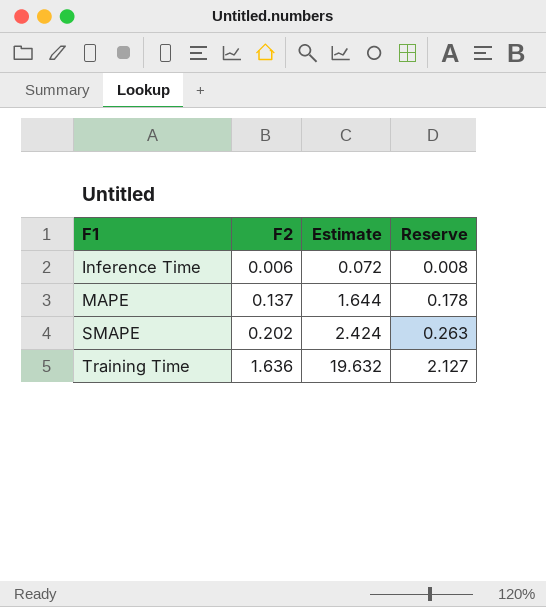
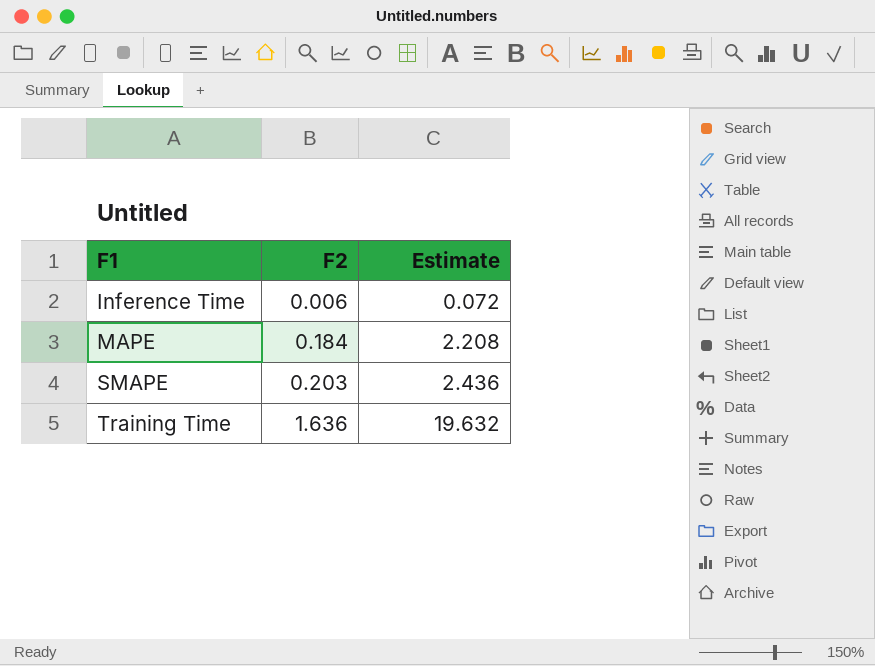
column Reserve | formula: [F2] * 1.3 -> none
MAPE | F2: 0.137 -> 0.184
MAPE | Estimate: 1.644 -> 2.208
SMAPE | F2: 0.202 -> 0.203
SMAPE | Estimate: 2.424 -> 2.436

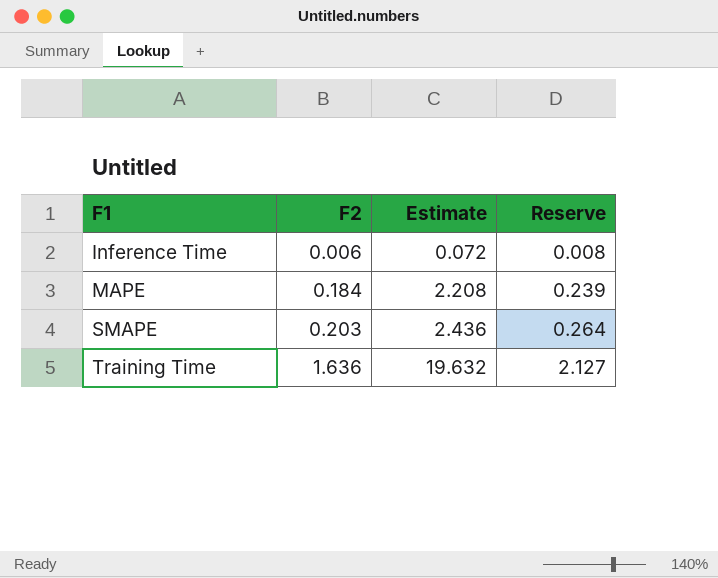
column Reserve | formula: none -> [F2] * 1.3

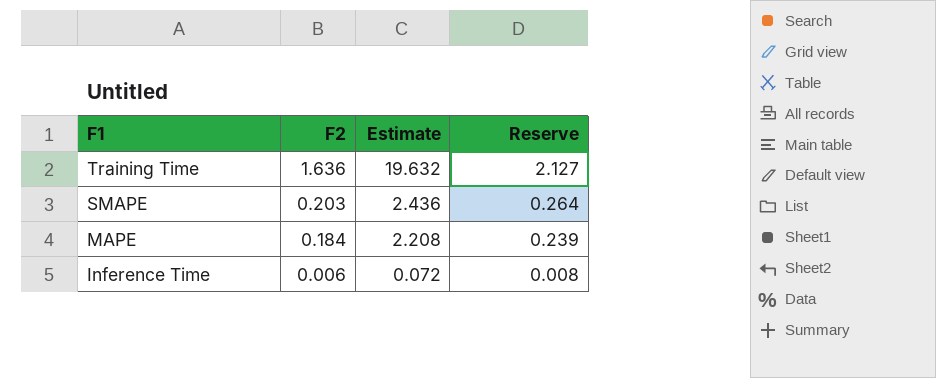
row order: F1 ascending -> F1 descending

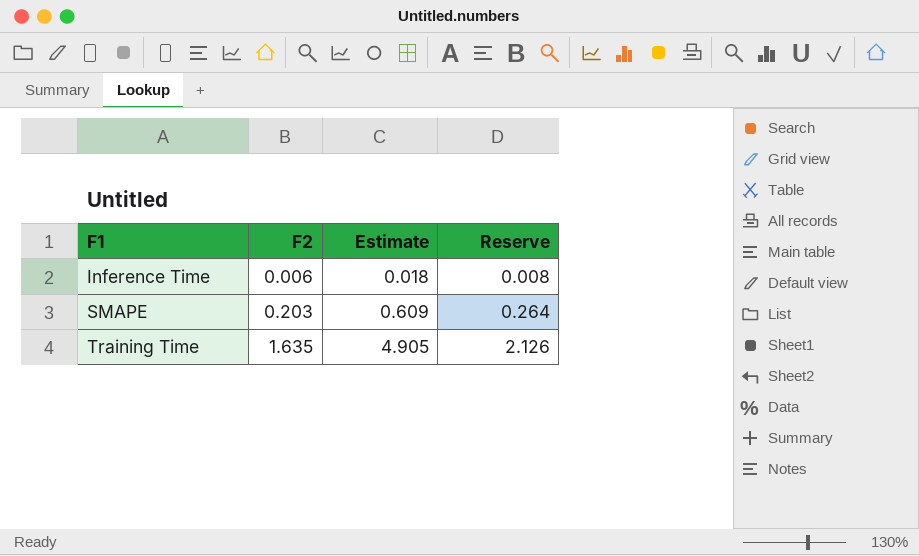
row order: F1 descending -> F1 ascending
column Estimate | formula: [F2] * 12 -> [F2] * 3
row MAPE: 0.184 | 2.208 | 0.239 -> none
Training Time | F2: 1.636 -> 1.635
Training Time | Reserve: 2.127 -> 2.126

